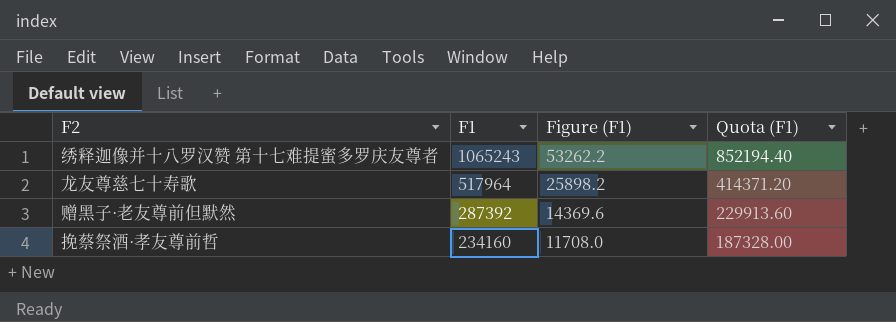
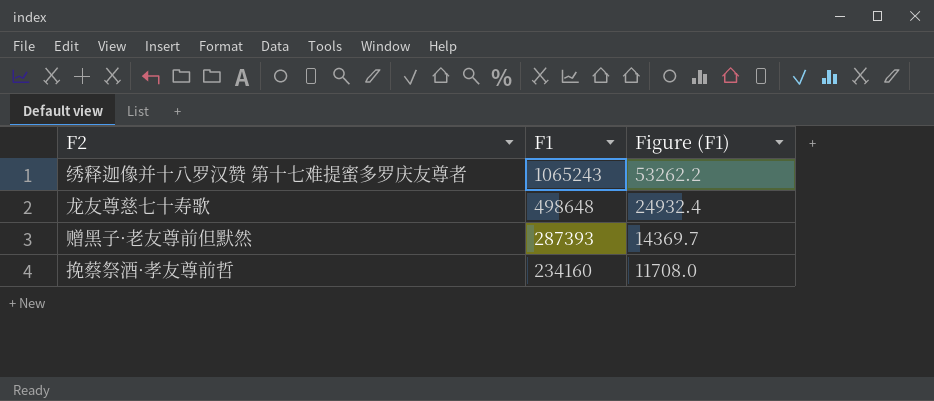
column Quota (F1) | formula: [F1] * 0.8 -> none
龙友尊慈七十寿歌 | F1: 517964 -> 498648
龙友尊慈七十寿歌 | Figure (F1): 25898.2 -> 24932.4
赠黑子·老友尊前但默然 | F1: 287392 -> 287393
赠黑子·老友尊前但默然 | Figure (F1): 14369.6 -> 14369.7

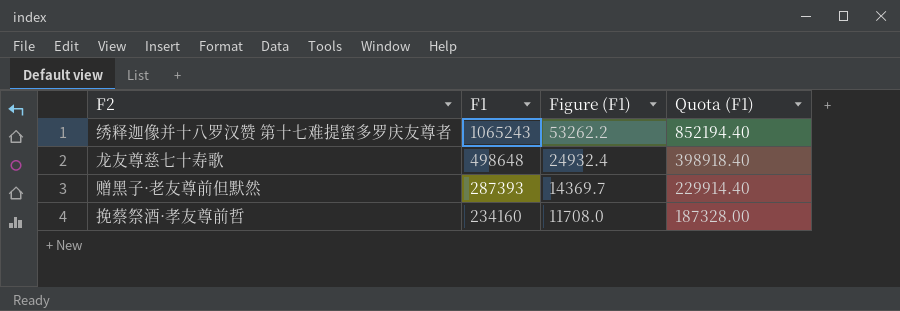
column Quota (F1) | formula: none -> [F1] * 0.8

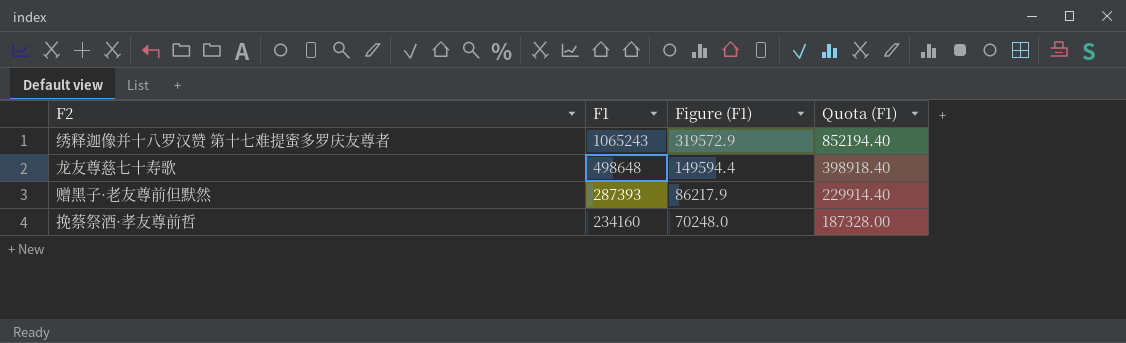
column Figure (F1) | formula: [F1] * 0.05 -> [F1] * 0.3

